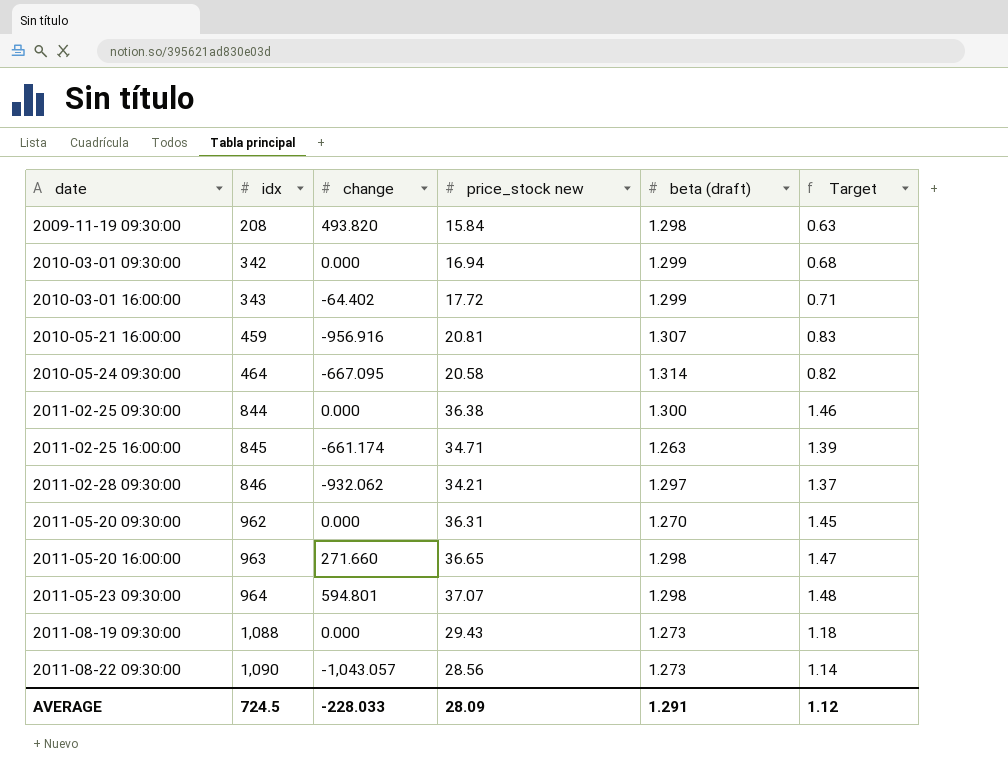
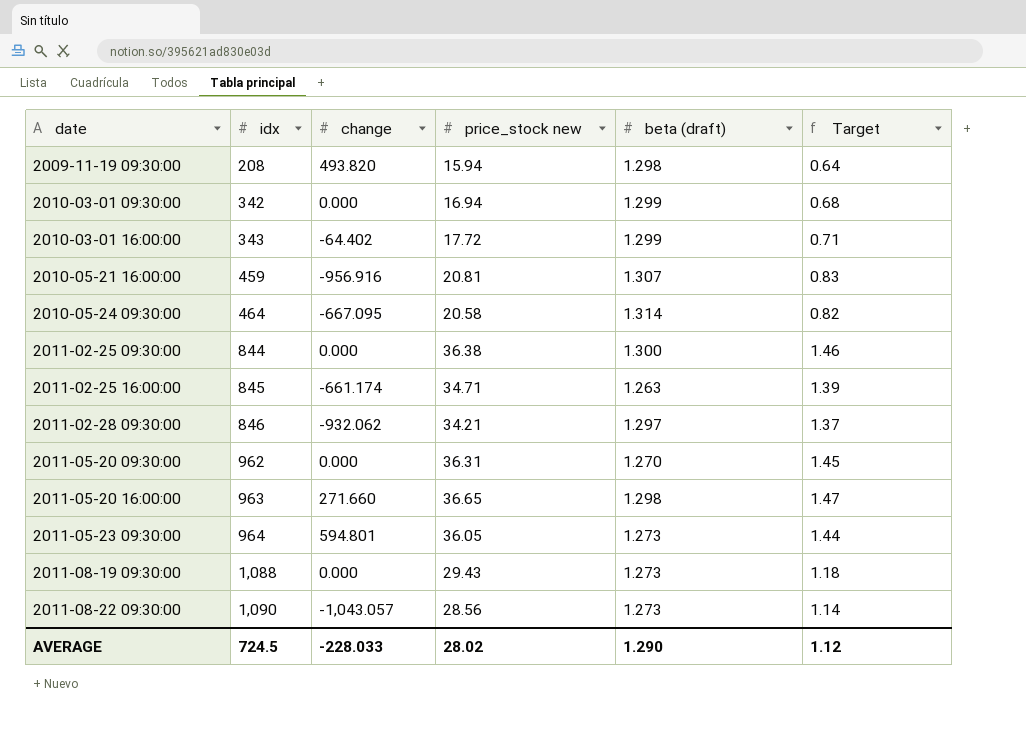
2009-11-19 09:30:00 | price_stock new: 15.84 -> 15.94
2009-11-19 09:30:00 | Target: 0.63 -> 0.64
2011-05-23 09:30:00 | price_stock new: 37.07 -> 36.05
2011-05-23 09:30:00 | beta (draft): 1.298 -> 1.273
2011-05-23 09:30:00 | Target: 1.48 -> 1.44
AVERAGE | price_stock new: 28.09 -> 28.02
AVERAGE | beta (draft): 1.291 -> 1.290

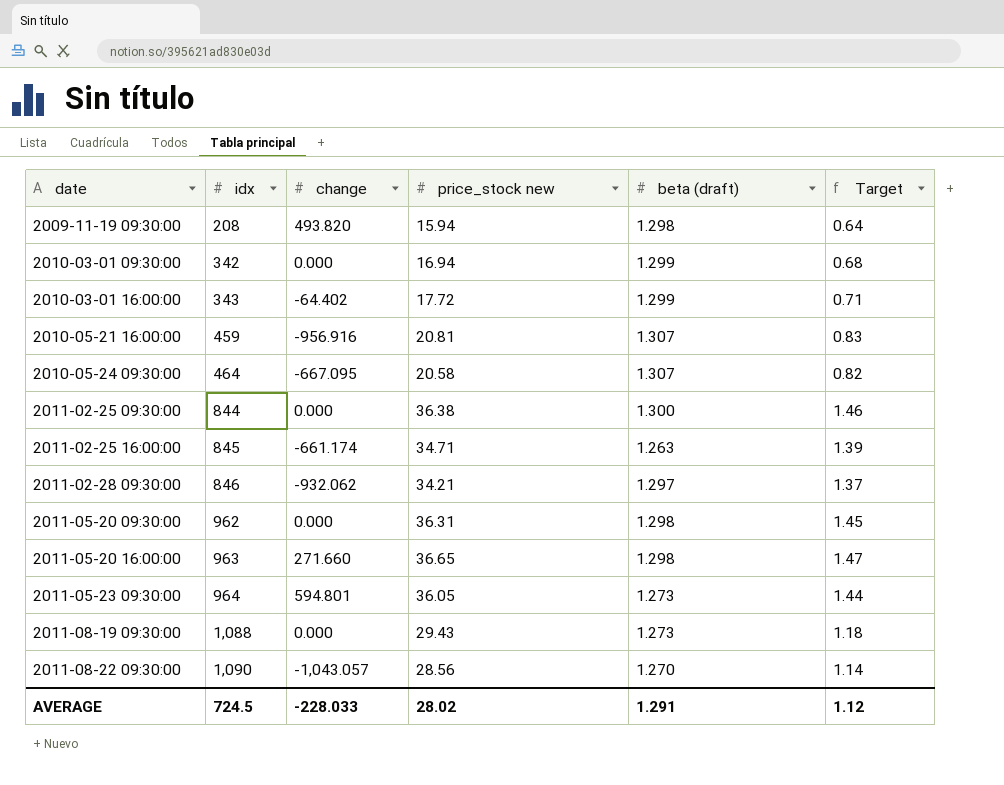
2010-05-24 09:30:00 | beta (draft): 1.314 -> 1.307
2011-05-20 09:30:00 | beta (draft): 1.270 -> 1.298
2011-08-22 09:30:00 | beta (draft): 1.273 -> 1.270
AVERAGE | beta (draft): 1.290 -> 1.291

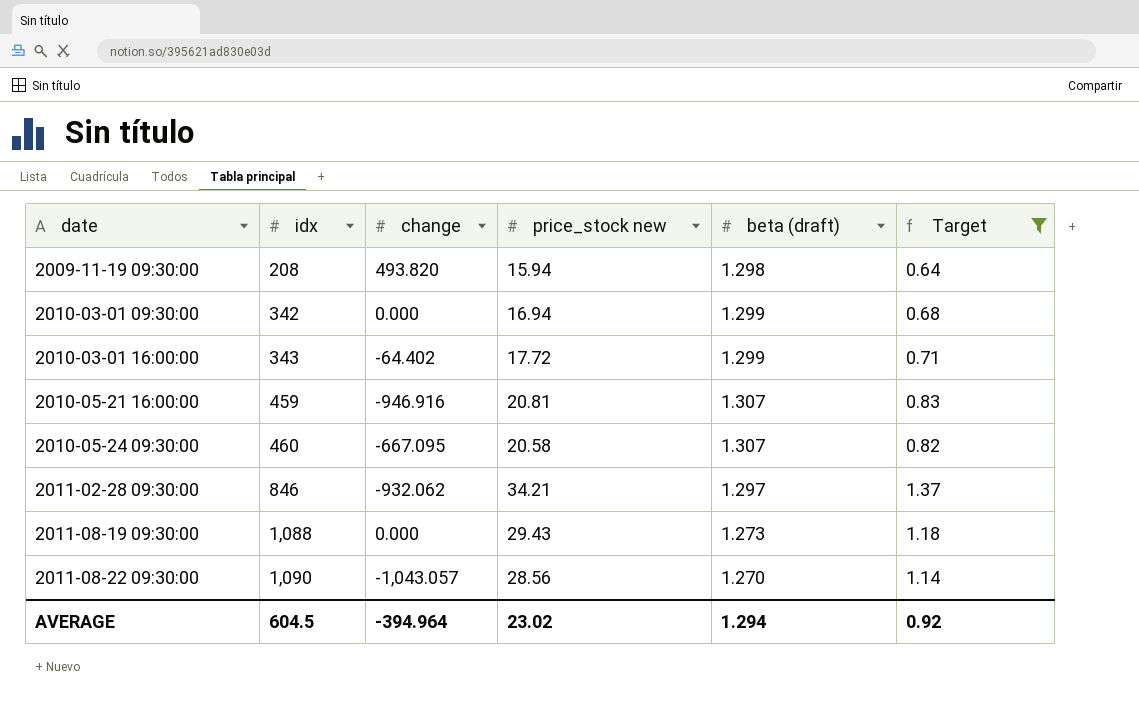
filter: none -> Target <= 1.37
2010-05-21 16:00:00 | change: -956.916 -> -946.916
2010-05-24 09:30:00 | idx: 464 -> 460
AVERAGE | idx: 724.5 -> 604.5
AVERAGE | change: -228.033 -> -394.964
AVERAGE | price_stock new: 28.02 -> 23.02
AVERAGE | beta (draft): 1.291 -> 1.294
AVERAGE | Target: 1.12 -> 0.92

